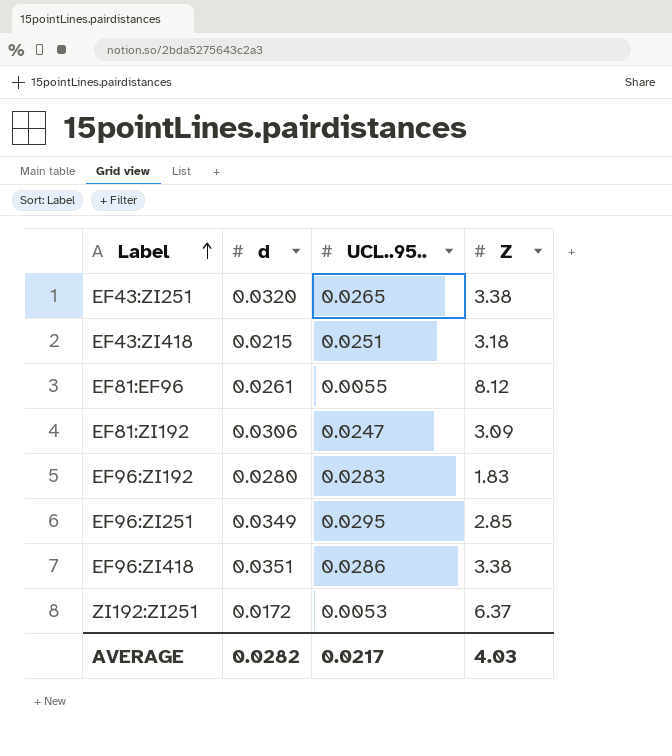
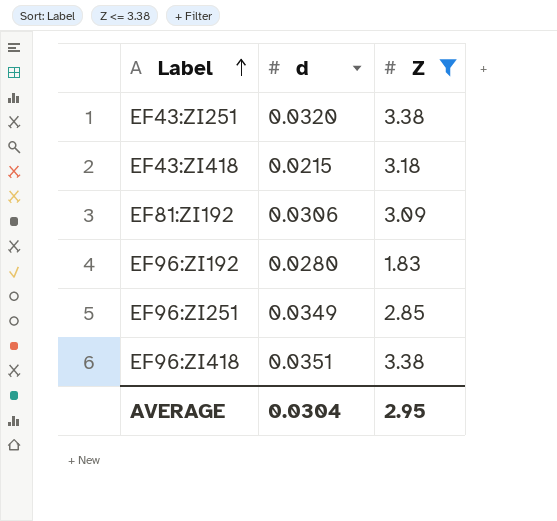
filter: none -> Z <= 3.38
column UCL..95.. | position: 3 -> none
AVERAGE | d: 0.0282 -> 0.0304
AVERAGE | Z: 4.03 -> 2.95

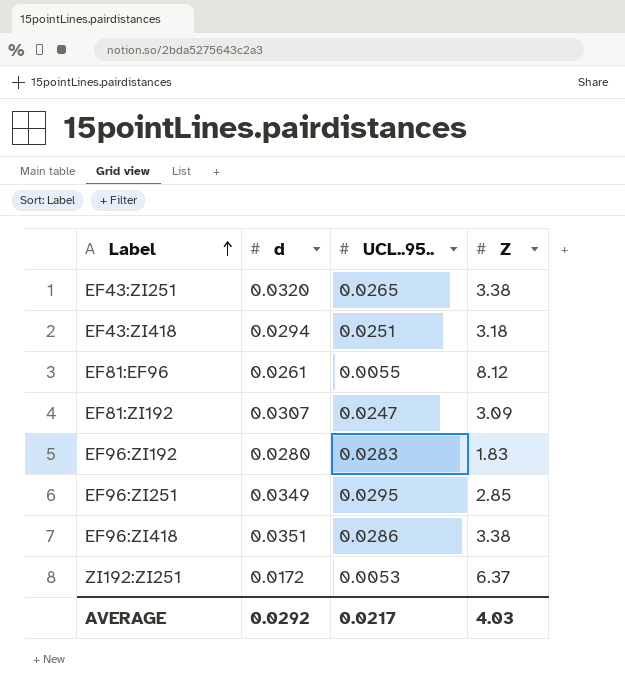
filter: Z <= 3.38 -> none
column UCL..95.. | position: none -> 3
EF43:ZI418 | d: 0.0215 -> 0.0294
EF81:ZI192 | d: 0.0306 -> 0.0307
AVERAGE | d: 0.0304 -> 0.0292
AVERAGE | Z: 2.95 -> 4.03

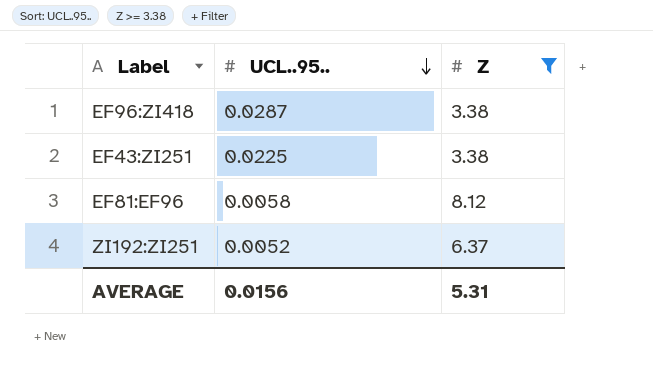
filter: none -> Z >= 3.38
row order: Label ascending -> UCL..95.. descending
column d | position: 2 -> none
EF96:ZI418 | UCL..95..: 0.0286 -> 0.0287
EF43:ZI251 | UCL..95..: 0.0265 -> 0.0225
EF81:EF96 | UCL..95..: 0.0055 -> 0.0058
ZI192:ZI251 | UCL..95..: 0.0053 -> 0.0052
AVERAGE | UCL..95..: 0.0217 -> 0.0156
AVERAGE | Z: 4.03 -> 5.31

